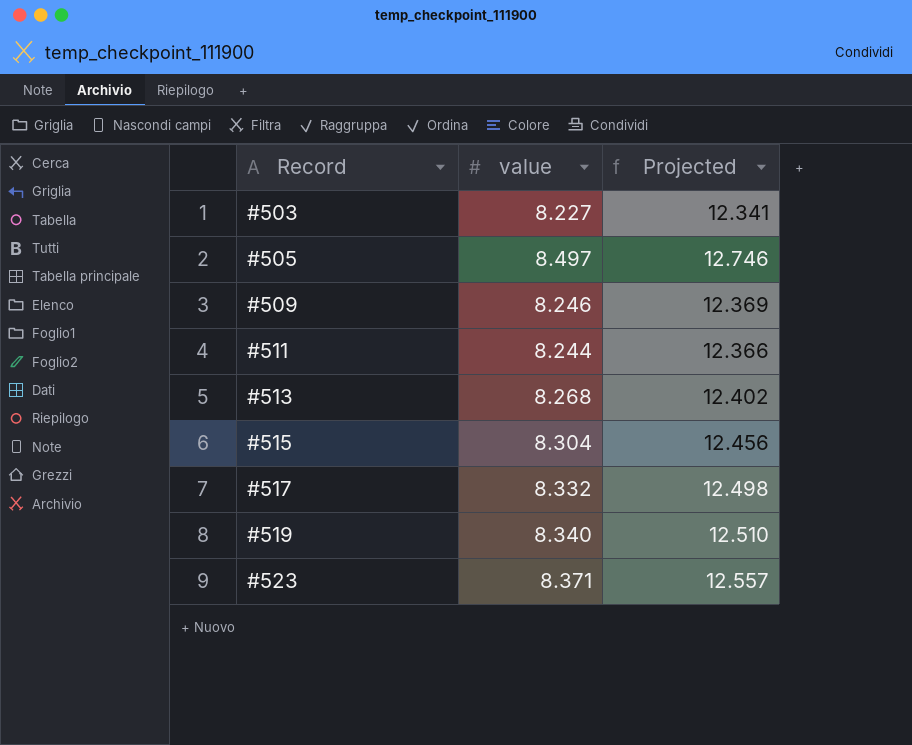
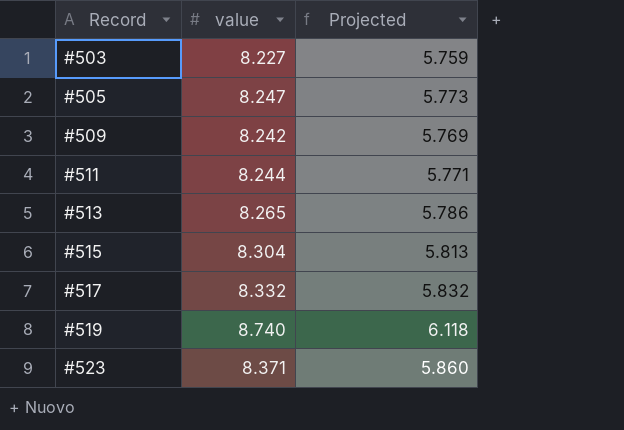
column Projected | formula: [value] * 1.5 -> [value] * 0.7
#505 | value: 8.497 -> 8.247
#509 | value: 8.246 -> 8.242
#513 | value: 8.268 -> 8.265
#519 | value: 8.340 -> 8.740

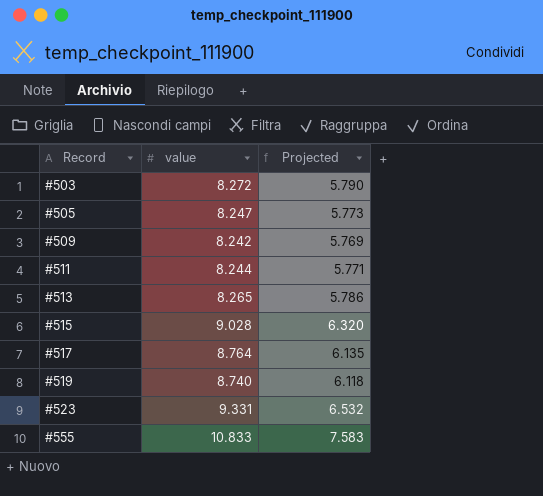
#503 | value: 8.227 -> 8.272
#503 | Projected: 5.759 -> 5.790
#515 | value: 8.304 -> 9.028
#515 | Projected: 5.813 -> 6.320
#517 | value: 8.332 -> 8.764
#517 | Projected: 5.832 -> 6.135
#523 | value: 8.371 -> 9.331
#523 | Projected: 5.860 -> 6.532
row #555: none -> 10.833 | 7.583

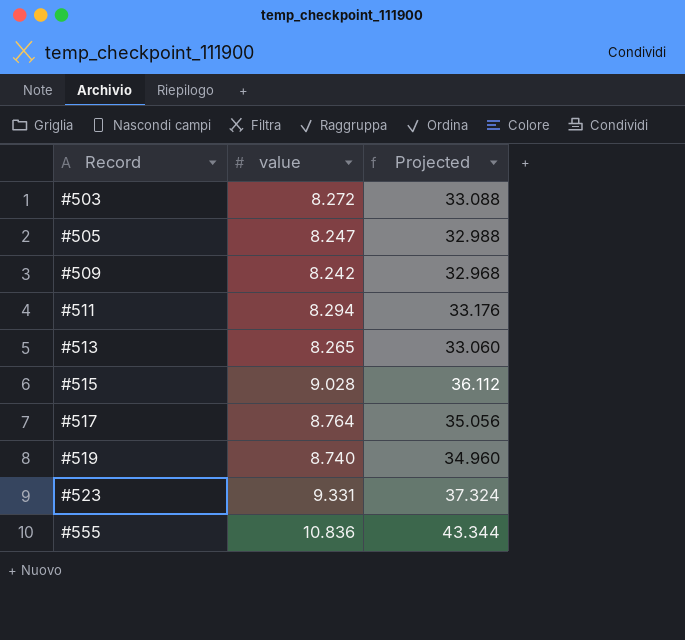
column Projected | formula: [value] * 0.7 -> [value] * 4
#511 | value: 8.244 -> 8.294
#555 | value: 10.833 -> 10.836

